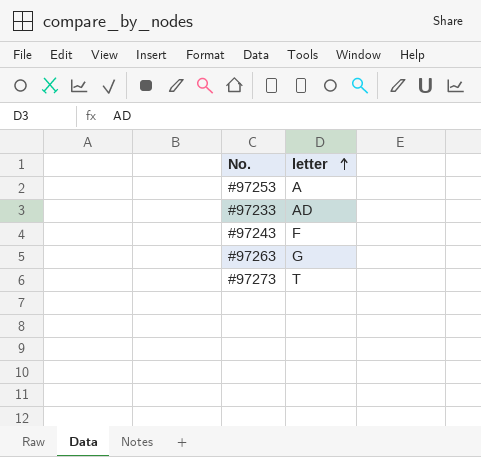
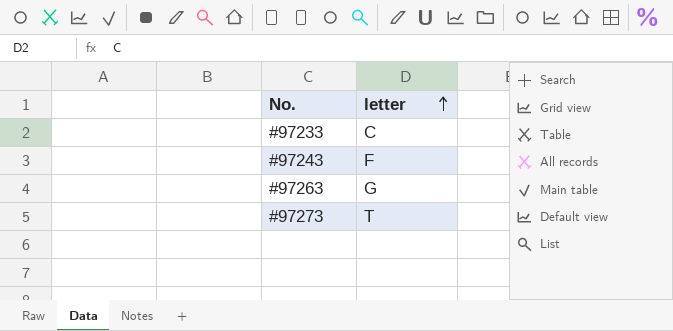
row #97253: A -> none
#97233 | letter: AD -> C

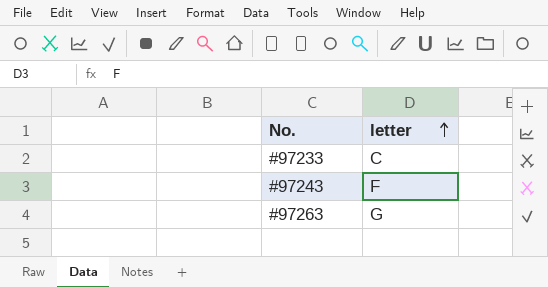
row #97273: T -> none

